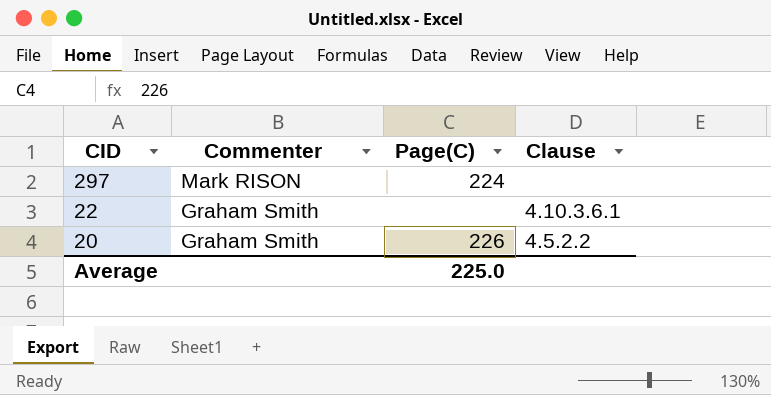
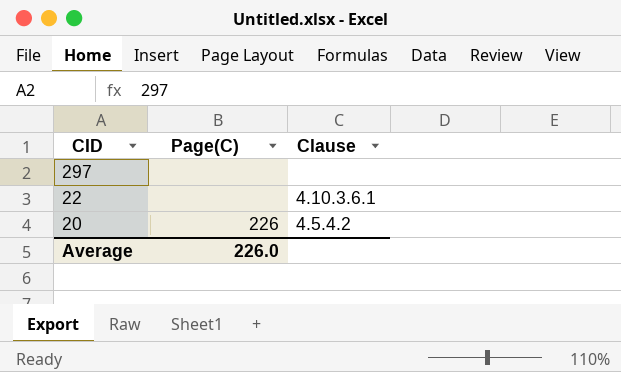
column Commenter | position: 2 -> none
297 | Page(C): 224 -> none
20 | Clause: 4.5.2.2 -> 4.5.4.2
Average | Page(C): 225.0 -> 226.0

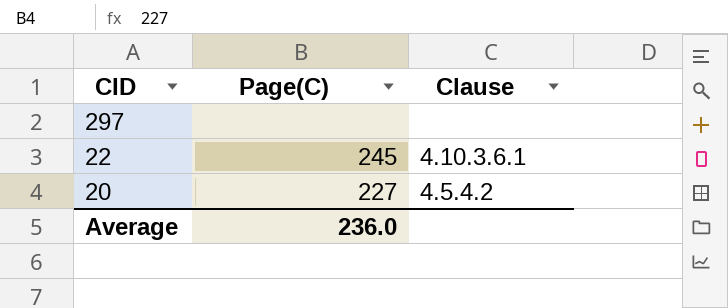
22 | Page(C): none -> 245
20 | Page(C): 226 -> 227
Average | Page(C): 226.0 -> 236.0

